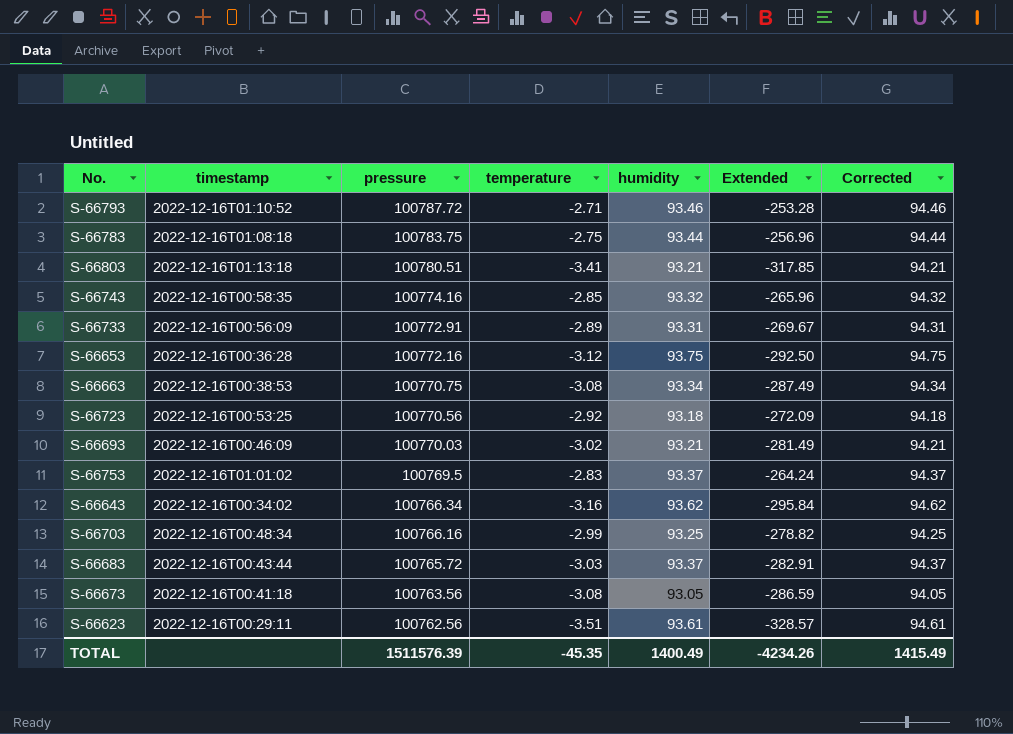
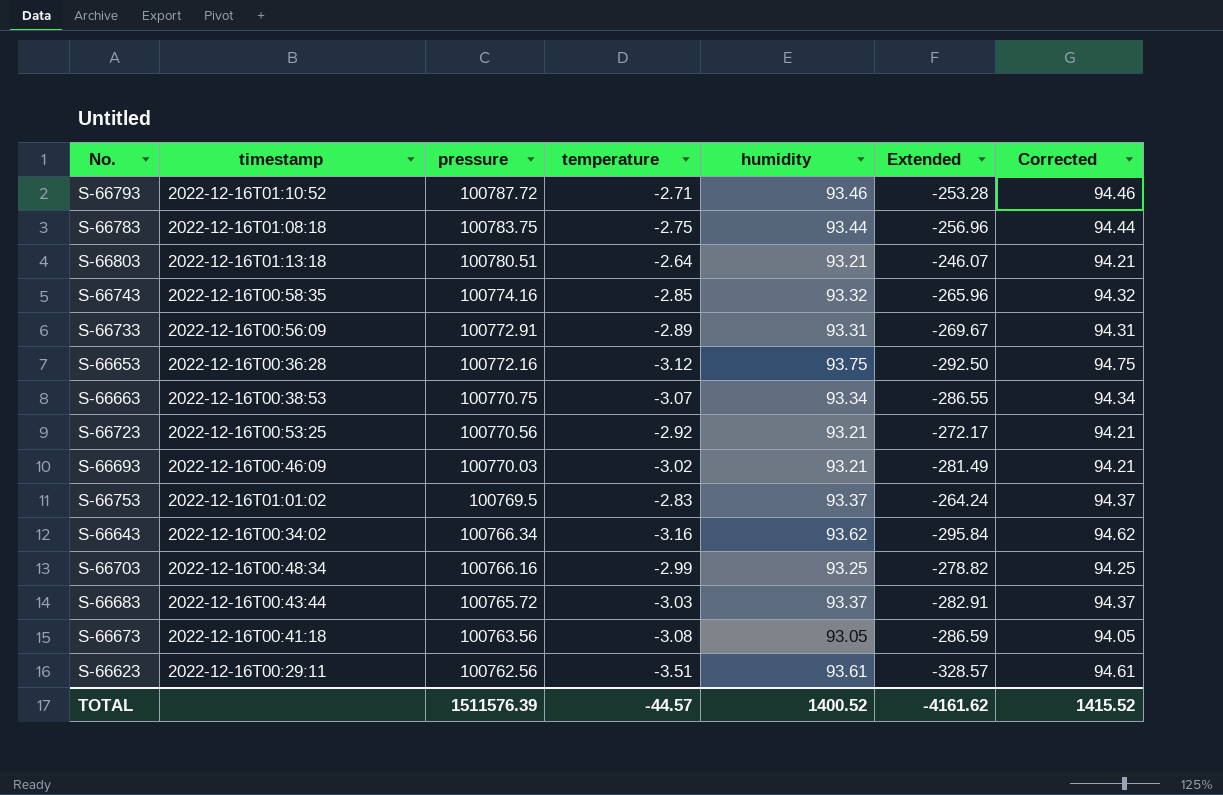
S-66803 | temperature: -3.41 -> -2.64
S-66803 | Extended: -317.85 -> -246.07
S-66663 | temperature: -3.08 -> -3.07
S-66663 | Extended: -287.49 -> -286.55
S-66723 | humidity: 93.18 -> 93.21
S-66723 | Extended: -272.09 -> -272.17
S-66723 | Corrected: 94.18 -> 94.21
TOTAL | temperature: -45.35 -> -44.57
TOTAL | humidity: 1400.49 -> 1400.52
TOTAL | Extended: -4234.26 -> -4161.62
TOTAL | Corrected: 1415.49 -> 1415.52

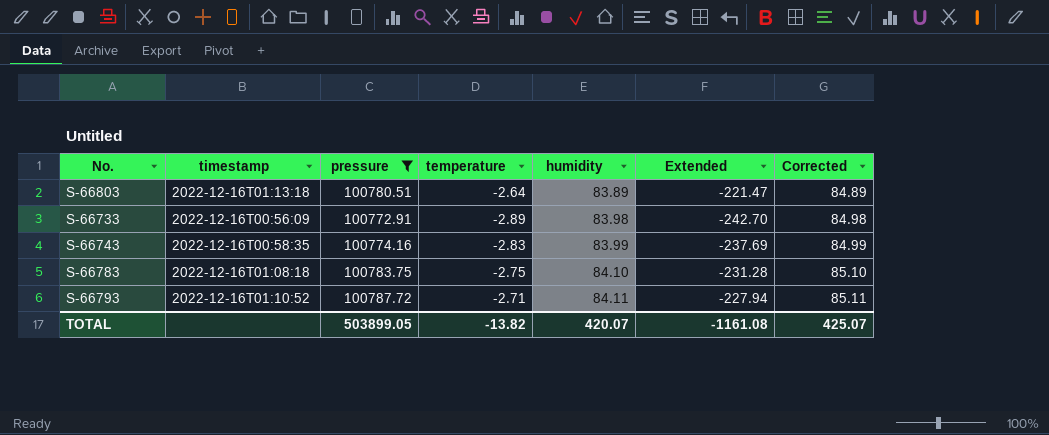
filter: none -> pressure >= 100772.91
row order: pressure descending -> humidity ascending
S-66803 | humidity: 93.21 -> 83.89
S-66803 | Extended: -246.07 -> -221.47
S-66803 | Corrected: 94.21 -> 84.89
S-66733 | humidity: 93.31 -> 83.98
S-66733 | Extended: -269.67 -> -242.70
S-66733 | Corrected: 94.31 -> 84.98
S-66743 | temperature: -2.85 -> -2.83
S-66743 | humidity: 93.32 -> 83.99
S-66743 | Extended: -265.96 -> -237.69
S-66743 | Corrected: 94.32 -> 84.99
S-66783 | humidity: 93.44 -> 84.10
S-66783 | Extended: -256.96 -> -231.28
S-66783 | Corrected: 94.44 -> 85.10
S-66793 | humidity: 93.46 -> 84.11
S-66793 | Extended: -253.28 -> -227.94
S-66793 | Corrected: 94.46 -> 85.11
TOTAL | pressure: 1511576.39 -> 503899.05
TOTAL | temperature: -44.57 -> -13.82
TOTAL | humidity: 1400.52 -> 420.07
TOTAL | Extended: -4161.62 -> -1161.08
TOTAL | Corrected: 1415.52 -> 425.07

